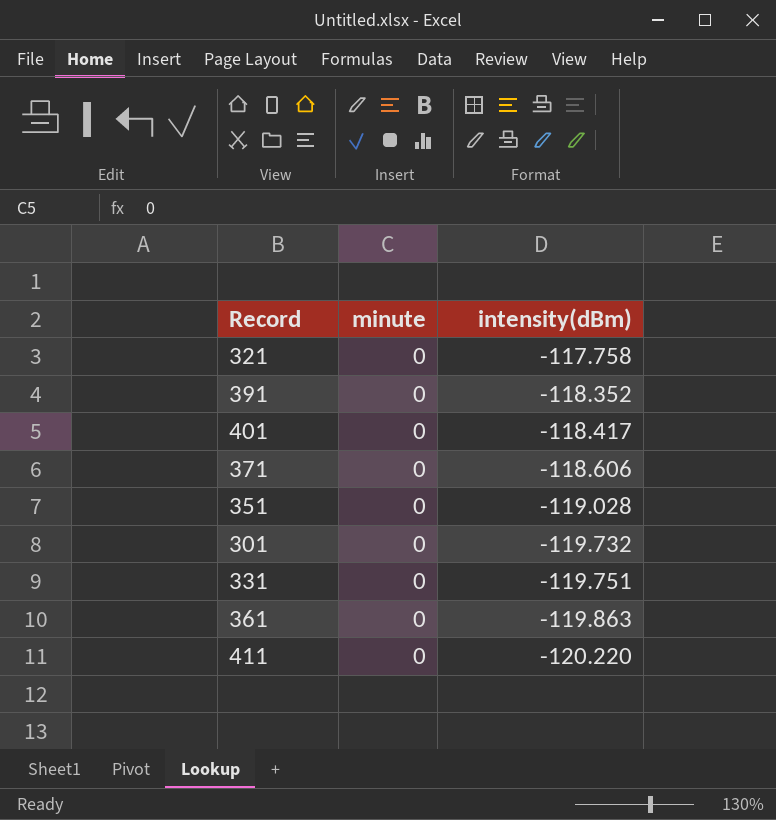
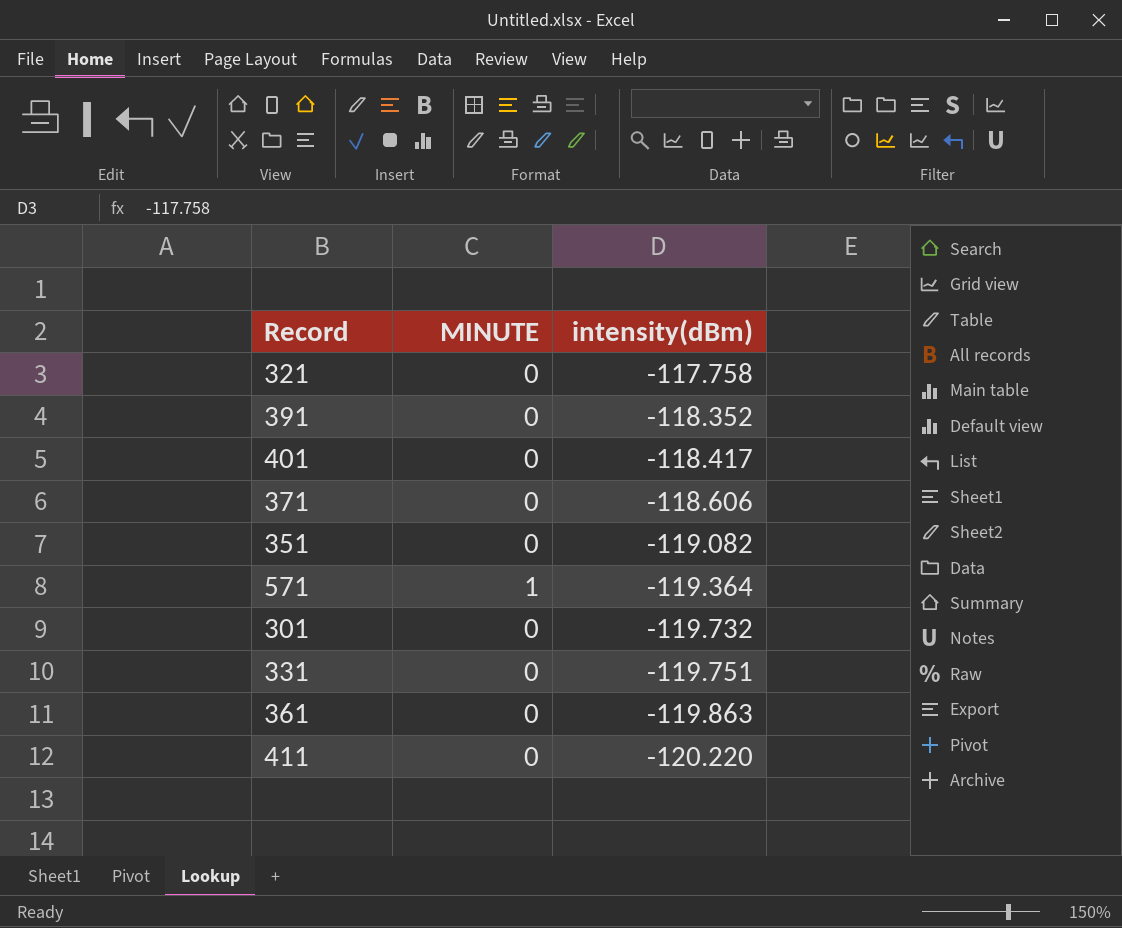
column name: minute -> MINUTE
351 | intensity(dBm): -119.028 -> -119.082
row 571: none -> 1 | -119.364

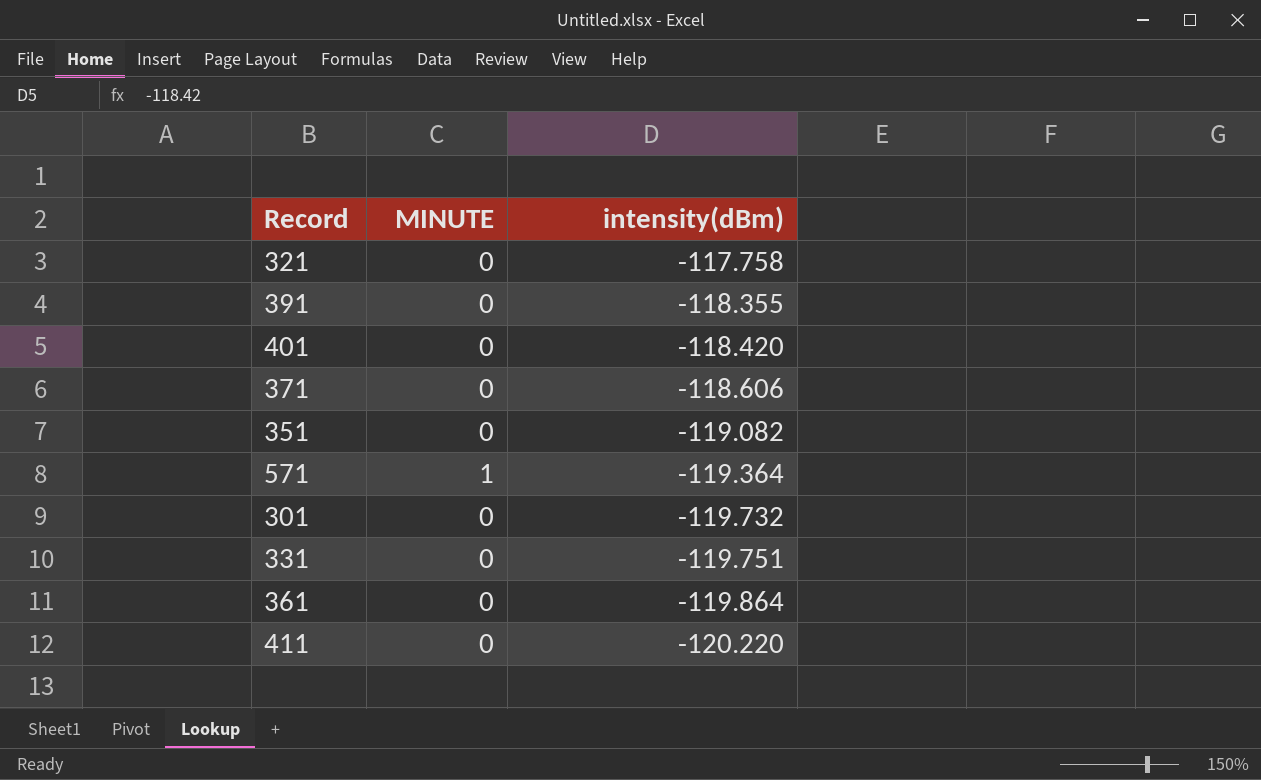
391 | intensity(dBm): -118.352 -> -118.355
401 | intensity(dBm): -118.417 -> -118.420
361 | intensity(dBm): -119.863 -> -119.864

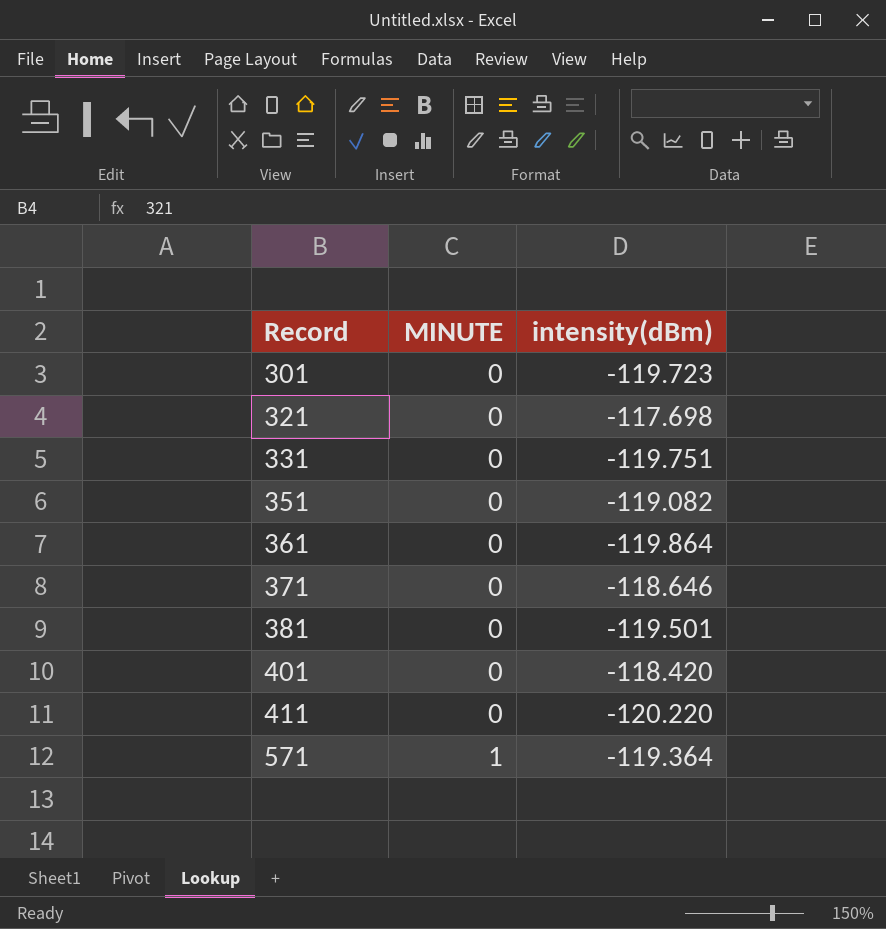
row order: intensity(dBm) descending -> Record ascending
row 391: 0 | -118.355 -> none
301 | intensity(dBm): -119.732 -> -119.723
321 | intensity(dBm): -117.758 -> -117.698
371 | intensity(dBm): -118.606 -> -118.646
row 381: none -> 0 | -119.501

